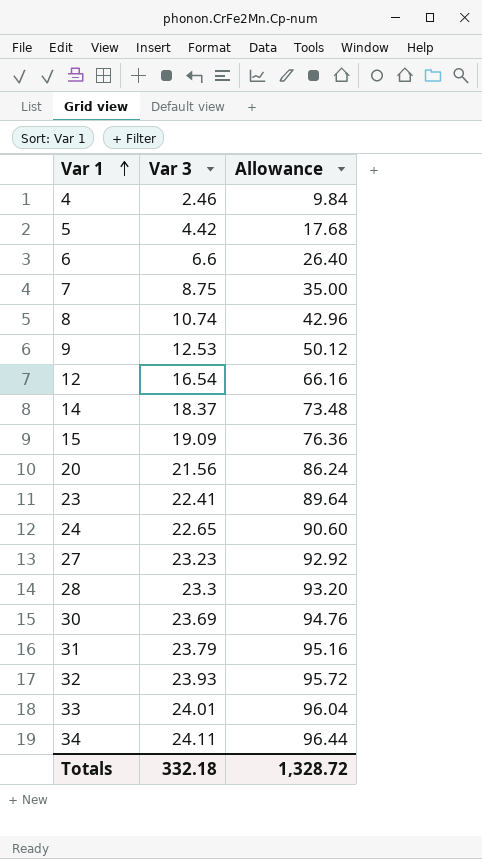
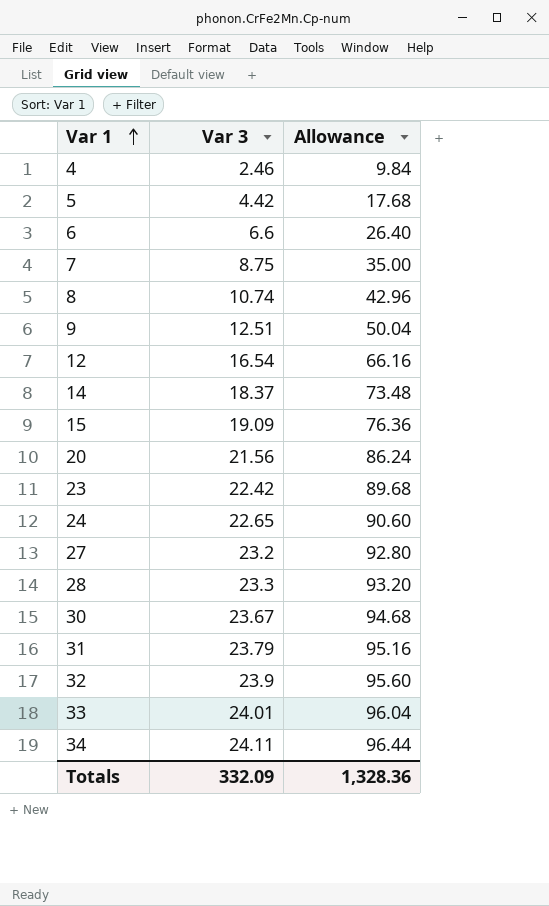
9 | Var 3: 12.53 -> 12.51
9 | Allowance: 50.12 -> 50.04
23 | Var 3: 22.41 -> 22.42
23 | Allowance: 89.64 -> 89.68
27 | Var 3: 23.23 -> 23.2
27 | Allowance: 92.92 -> 92.80
30 | Var 3: 23.69 -> 23.67
30 | Allowance: 94.76 -> 94.68
32 | Var 3: 23.93 -> 23.9
32 | Allowance: 95.72 -> 95.60
Totals | Var 3: 332.18 -> 332.09
Totals | Allowance: 1,328.72 -> 1,328.36

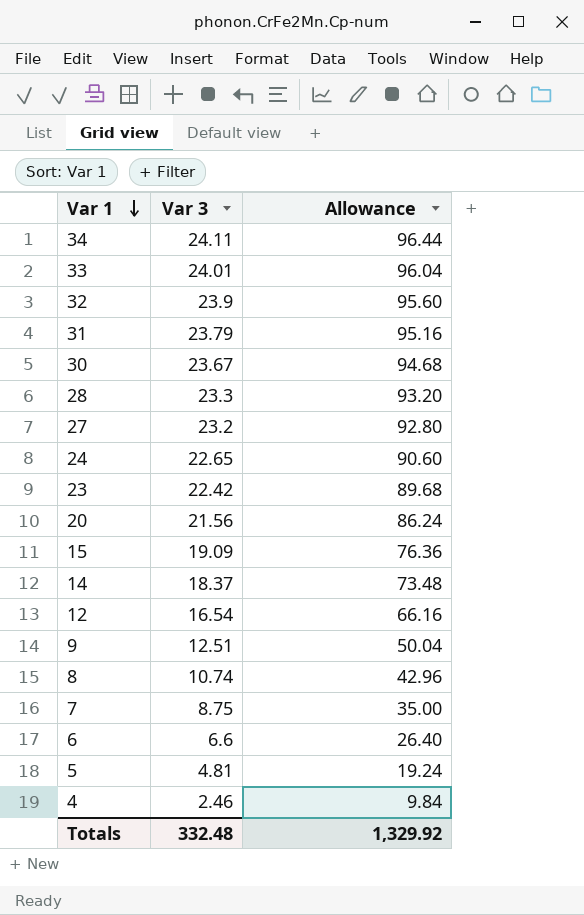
row order: Var 1 ascending -> Var 1 descending
5 | Var 3: 4.42 -> 4.81
5 | Allowance: 17.68 -> 19.24
Totals | Var 3: 332.09 -> 332.48
Totals | Allowance: 1,328.36 -> 1,329.92

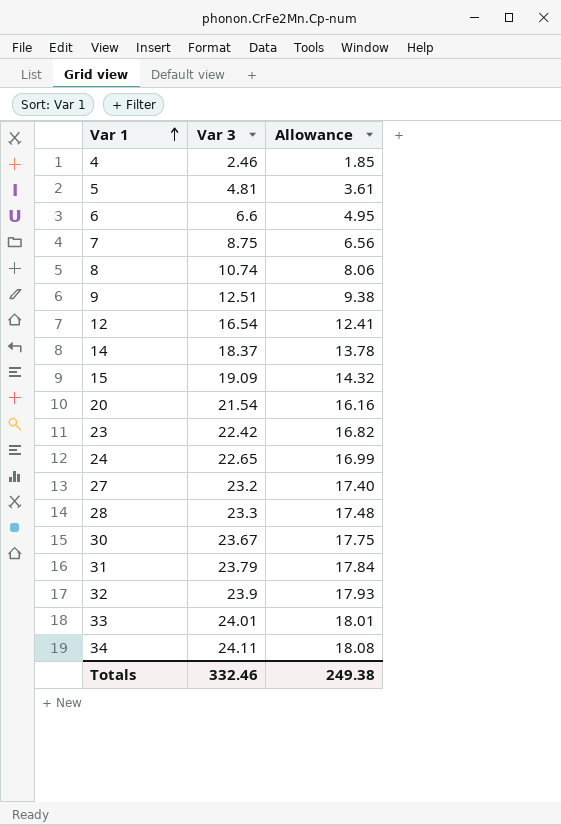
row order: Var 1 descending -> Var 1 ascending
column Allowance | formula: [Var 3] * 4 -> [Var 3] * 0.75
20 | Var 3: 21.56 -> 21.54
Totals | Var 3: 332.48 -> 332.46
Totals | Allowance: 1,329.92 -> 249.38

